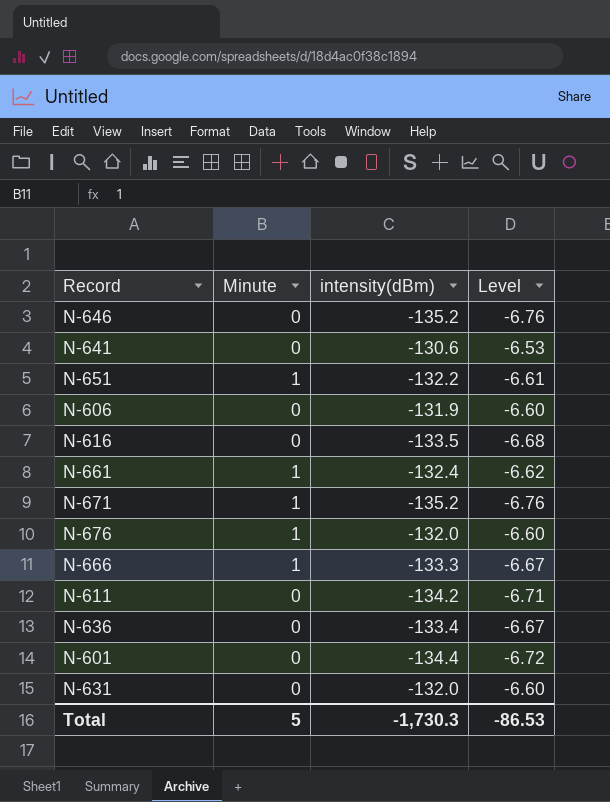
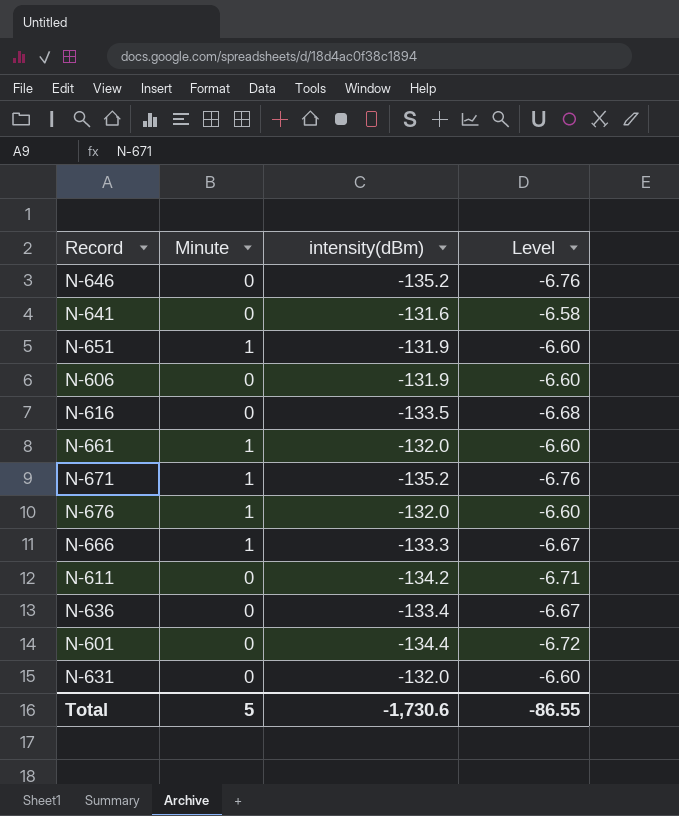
N-641 | intensity(dBm): -130.6 -> -131.6
N-641 | Level: -6.53 -> -6.58
N-651 | intensity(dBm): -132.2 -> -131.9
N-651 | Level: -6.61 -> -6.60
N-661 | intensity(dBm): -132.4 -> -132.0
N-661 | Level: -6.62 -> -6.60
Total | intensity(dBm): -1,730.3 -> -1,730.6
Total | Level: -86.53 -> -86.55

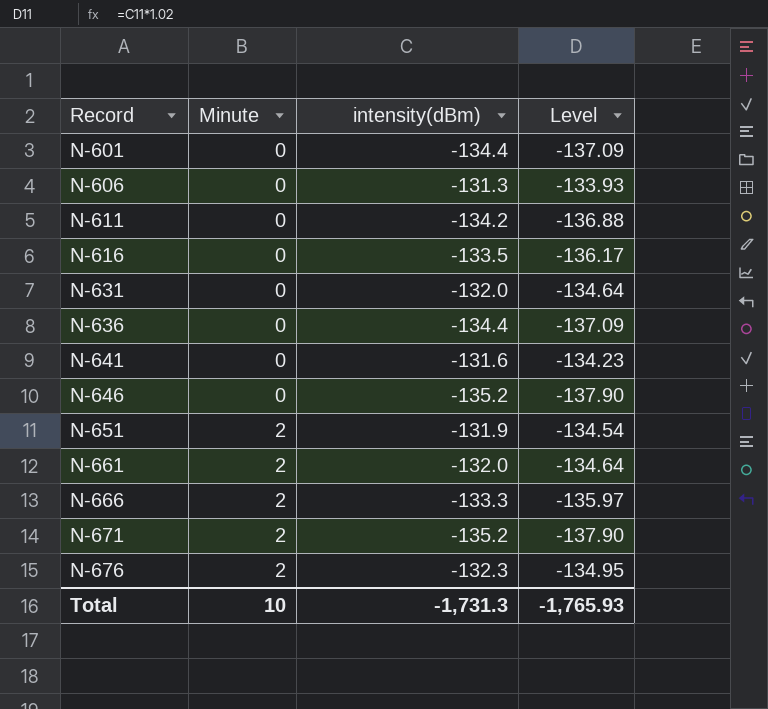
row order: none -> Record ascending
column Level | formula: [intensity(dBm)] * 0.05 -> [intensity(dBm)] * 1.02
N-606 | intensity(dBm): -131.9 -> -131.3
N-636 | intensity(dBm): -133.4 -> -134.4
N-651 | Minute: 1 -> 2
N-661 | Minute: 1 -> 2
N-666 | Minute: 1 -> 2
N-671 | Minute: 1 -> 2
N-676 | Minute: 1 -> 2
N-676 | intensity(dBm): -132.0 -> -132.3
Total | Minute: 5 -> 10
Total | intensity(dBm): -1,730.6 -> -1,731.3
Total | Level: -86.55 -> -1,765.93

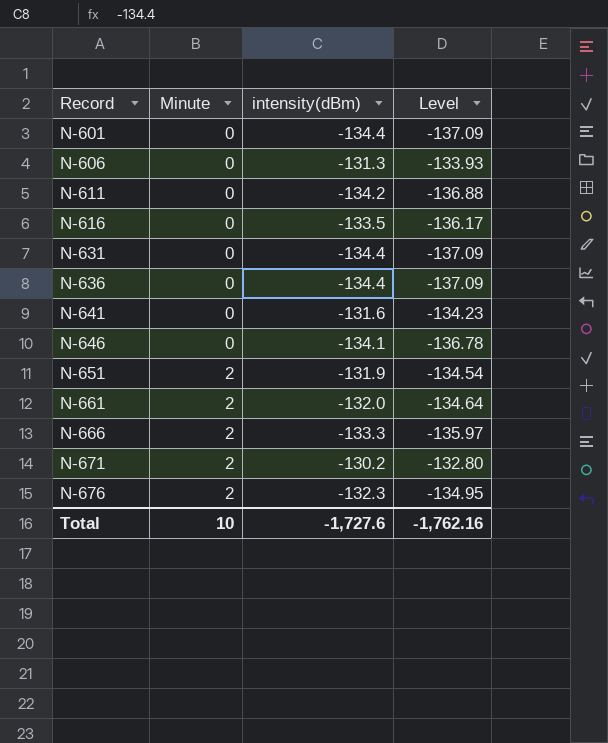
N-631 | intensity(dBm): -132.0 -> -134.4
N-631 | Level: -134.64 -> -137.09
N-646 | intensity(dBm): -135.2 -> -134.1
N-646 | Level: -137.90 -> -136.78
N-671 | intensity(dBm): -135.2 -> -130.2
N-671 | Level: -137.90 -> -132.80
Total | intensity(dBm): -1,731.3 -> -1,727.6
Total | Level: -1,765.93 -> -1,762.16

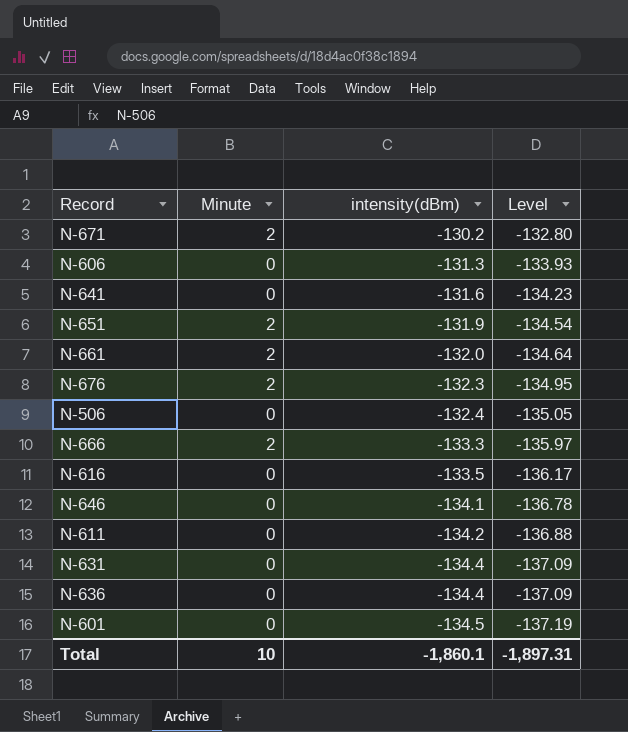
row order: Record ascending -> intensity(dBm) descending
row N-506: none -> 0 | -132.4 | -135.05
N-601 | intensity(dBm): -134.4 -> -134.5
N-601 | Level: -137.09 -> -137.19
Total | intensity(dBm): -1,727.6 -> -1,860.1
Total | Level: -1,762.16 -> -1,897.31

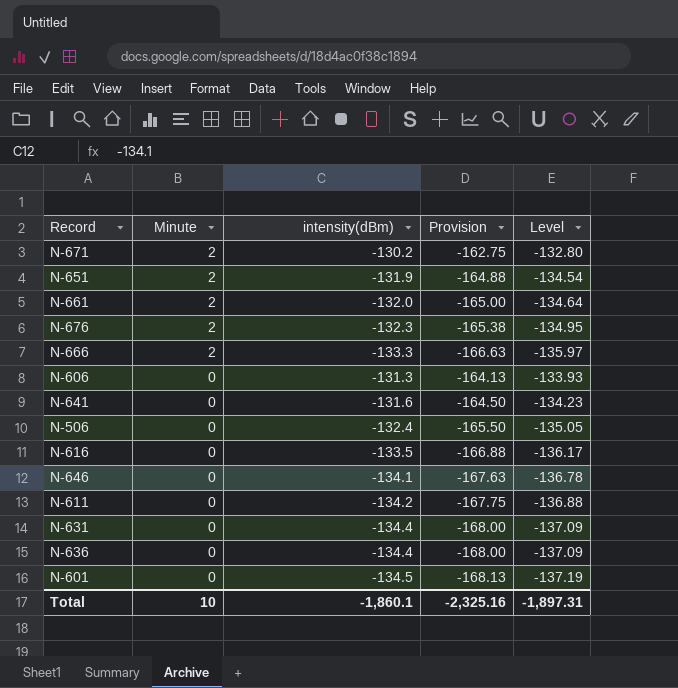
row order: intensity(dBm) descending -> Minute descending
column Provision | formula: none -> [intensity(dBm)] * 1.25

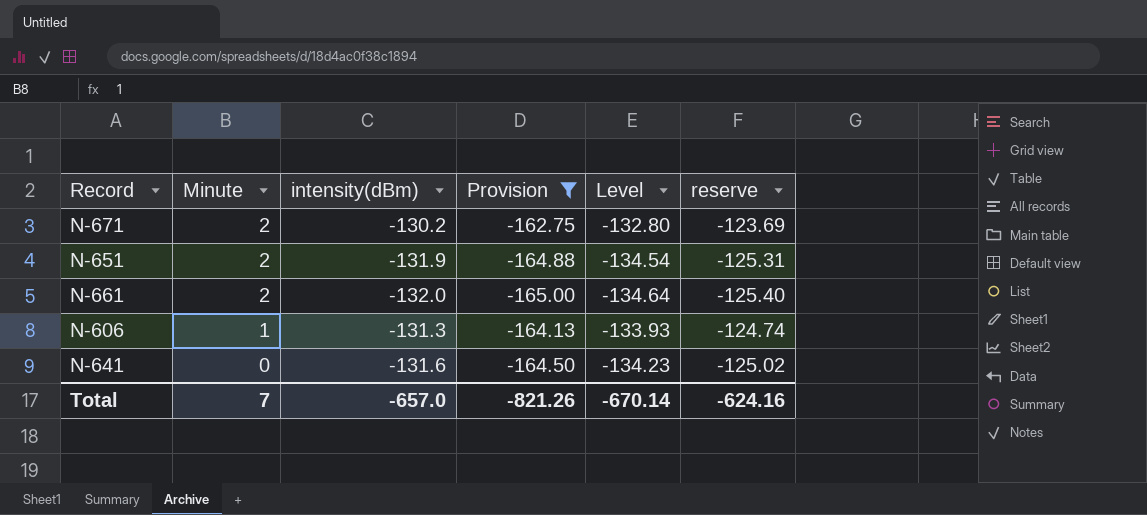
filter: none -> Provision >= -165.00
column reserve | formula: none -> [intensity(dBm)] * 0.95
N-606 | Minute: 0 -> 1
Total | Minute: 10 -> 7
Total | intensity(dBm): -1,860.1 -> -657.0
Total | Provision: -2,325.16 -> -821.26
Total | Level: -1,897.31 -> -670.14

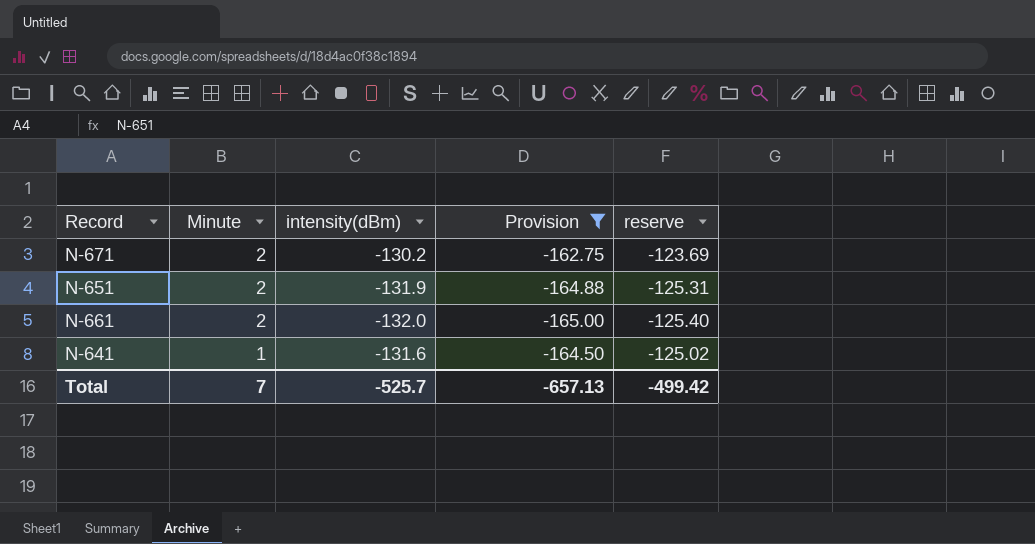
column Level | formula: [intensity(dBm)] * 1.02 -> none
row N-606: 1 | -131.3 | -164.13 | -133.93 | -124.74 -> none
N-641 | Minute: 0 -> 1
Total | intensity(dBm): -657.0 -> -525.7
Total | Provision: -821.26 -> -657.13
Total | reserve: -624.16 -> -499.42

